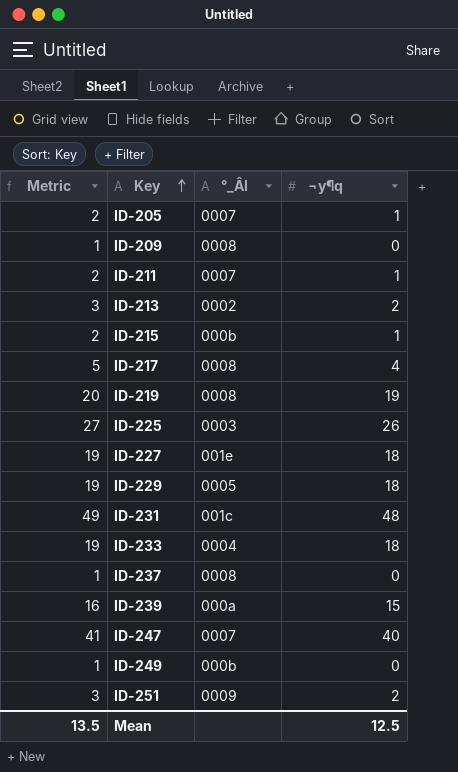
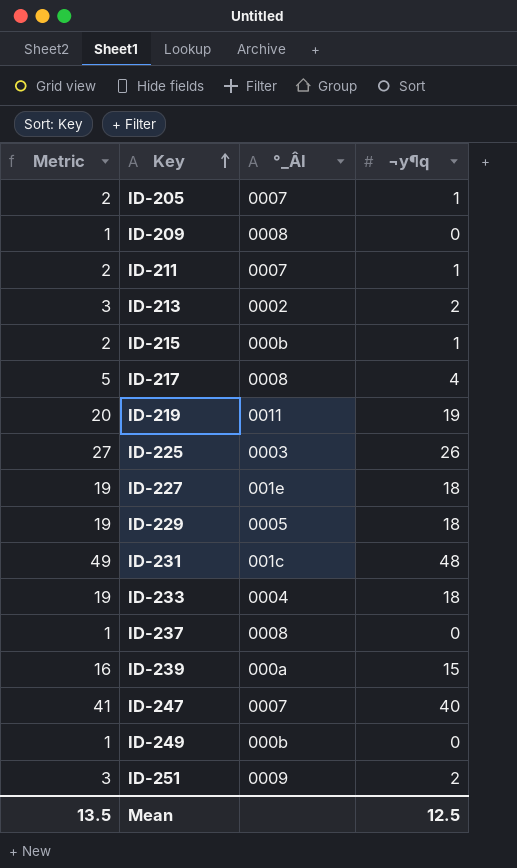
ID-219 | °_ÂI: 0008 -> 0011

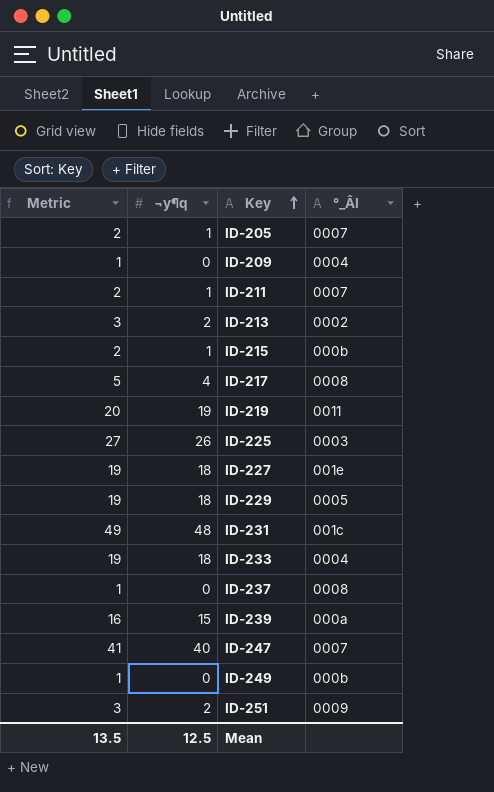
column ¬y¶q | position: 4 -> 2
ID-209 | °_ÂI: 0008 -> 0004

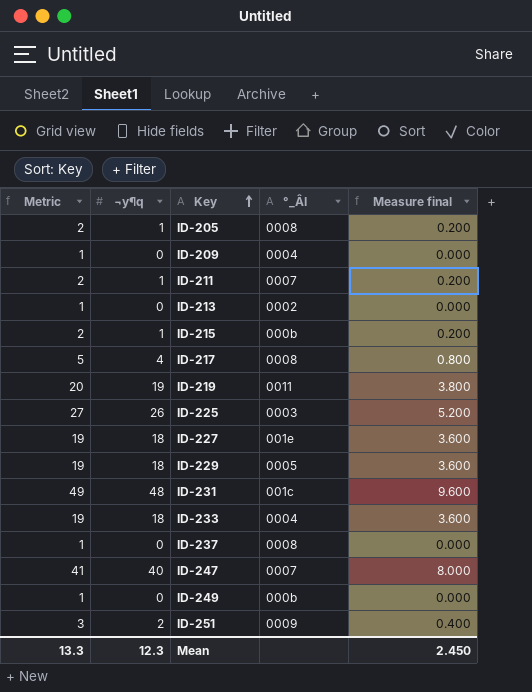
column Measure final | formula: none -> [¬y¶q] * 0.2
row ID-239: 16 | 15 | 000a -> none
ID-205 | °_ÂI: 0007 -> 0008
ID-213 | Metric: 3 -> 1
ID-213 | ¬y¶q: 2 -> 0
Mean | Metric: 13.5 -> 13.3
Mean | ¬y¶q: 12.5 -> 12.3

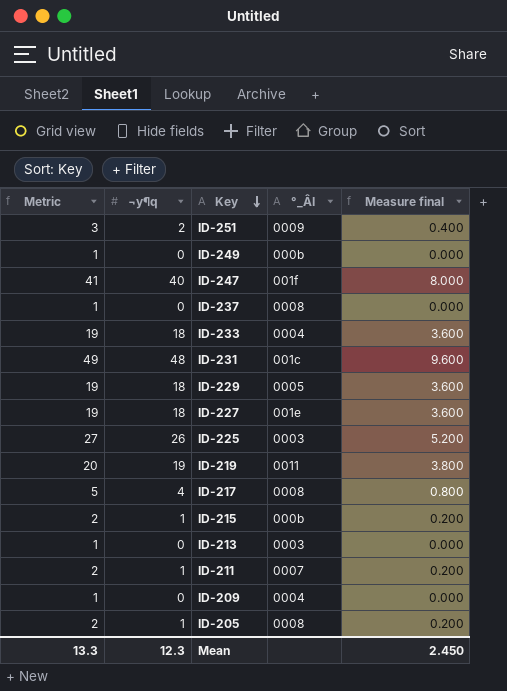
row order: Key ascending -> Key descending
ID-247 | °_ÂI: 0007 -> 001f
ID-213 | °_ÂI: 0002 -> 0003

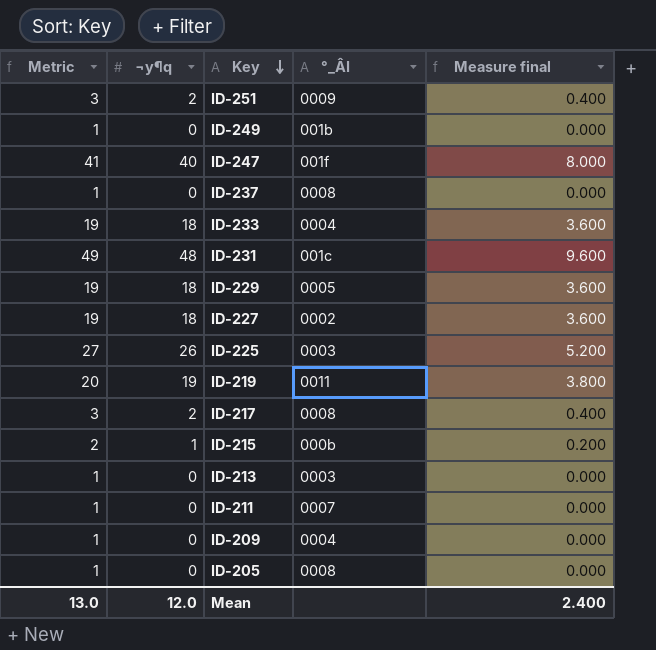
ID-249 | °_ÂI: 000b -> 001b
ID-227 | °_ÂI: 001e -> 0002
ID-217 | Metric: 5 -> 3
ID-217 | ¬y¶q: 4 -> 2
ID-217 | Measure final: 0.800 -> 0.400
ID-211 | Metric: 2 -> 1
ID-211 | ¬y¶q: 1 -> 0
ID-211 | Measure final: 0.200 -> 0.000
ID-205 | Metric: 2 -> 1
ID-205 | ¬y¶q: 1 -> 0
ID-205 | Measure final: 0.200 -> 0.000
Mean | Metric: 13.3 -> 13.0
Mean | ¬y¶q: 12.3 -> 12.0
Mean | Measure final: 2.450 -> 2.400

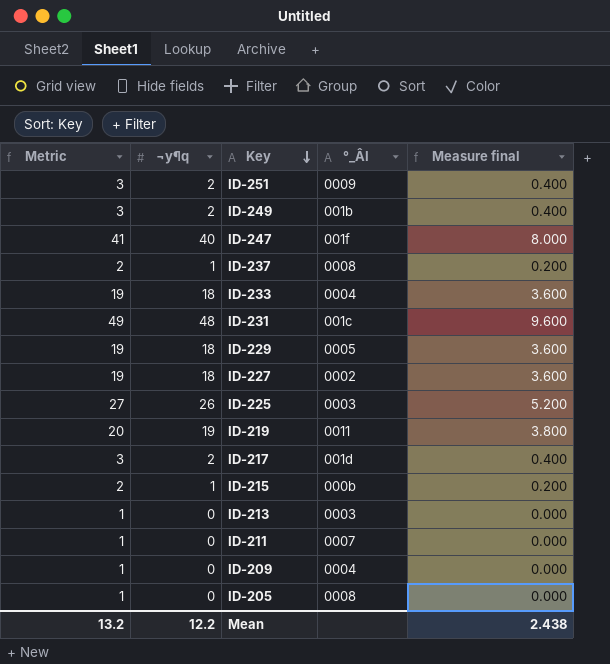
ID-249 | Metric: 1 -> 3
ID-249 | ¬y¶q: 0 -> 2
ID-249 | Measure final: 0.000 -> 0.400
ID-237 | Metric: 1 -> 2
ID-237 | ¬y¶q: 0 -> 1
ID-237 | Measure final: 0.000 -> 0.200
ID-217 | °_ÂI: 0008 -> 001d
Mean | Metric: 13.0 -> 13.2
Mean | ¬y¶q: 12.0 -> 12.2
Mean | Measure final: 2.400 -> 2.438

